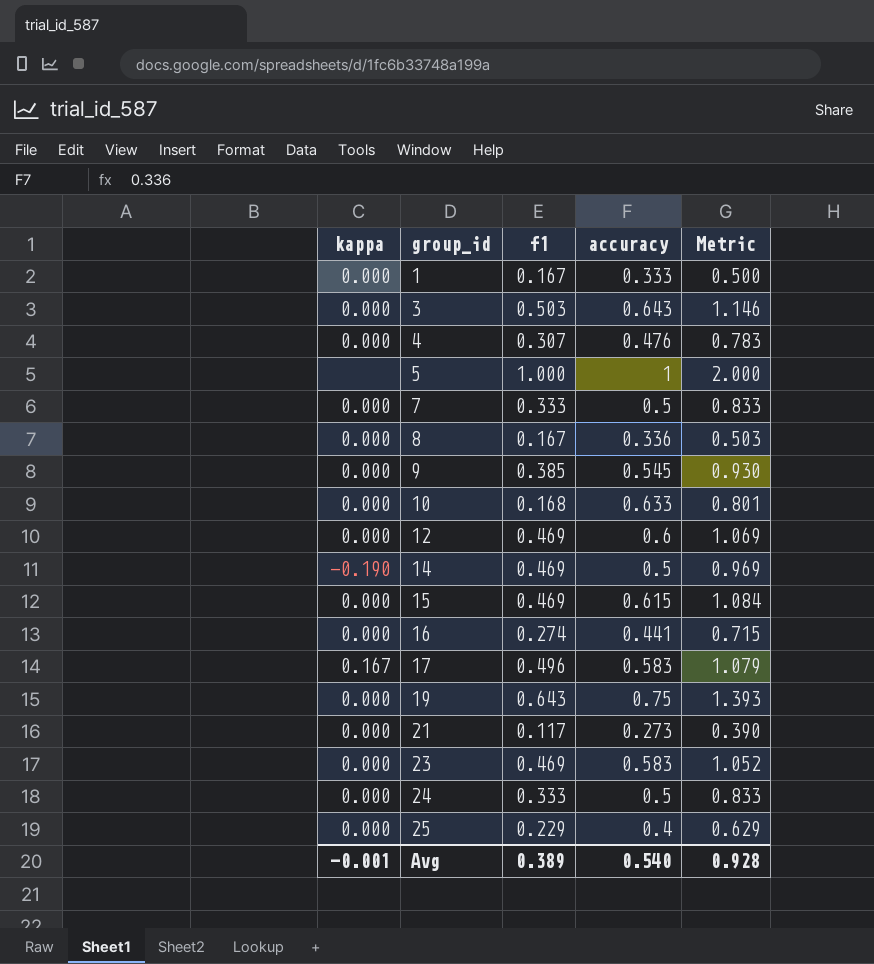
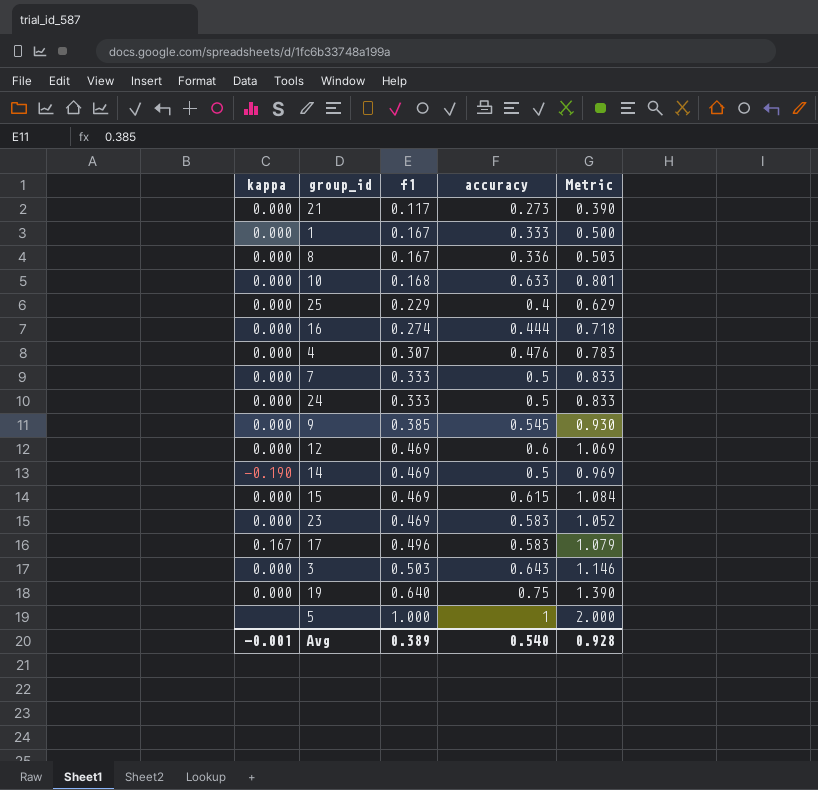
row order: group_id ascending -> f1 ascending
16 | accuracy: 0.441 -> 0.444
16 | Metric: 0.715 -> 0.718
19 | f1: 0.643 -> 0.640
19 | Metric: 1.393 -> 1.390

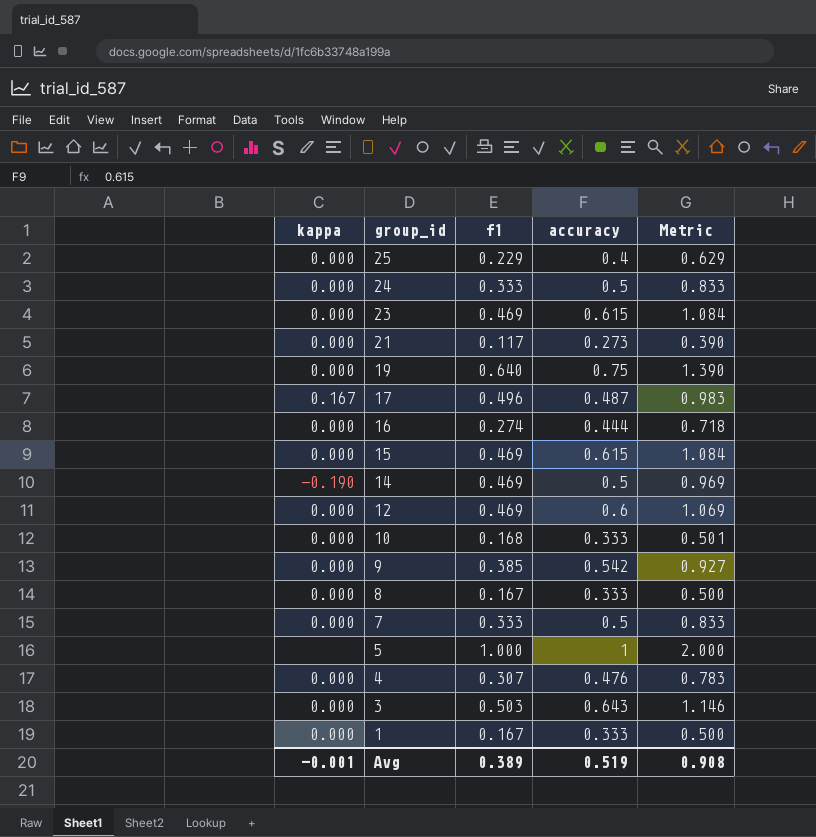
row order: f1 ascending -> group_id descending
23 | accuracy: 0.583 -> 0.615
23 | Metric: 1.052 -> 1.084
17 | accuracy: 0.583 -> 0.487
17 | Metric: 1.079 -> 0.983
10 | accuracy: 0.633 -> 0.333
10 | Metric: 0.801 -> 0.501
9 | accuracy: 0.545 -> 0.542
9 | Metric: 0.930 -> 0.927
8 | accuracy: 0.336 -> 0.333
8 | Metric: 0.503 -> 0.500
Avg | accuracy: 0.540 -> 0.519
Avg | Metric: 0.928 -> 0.908

